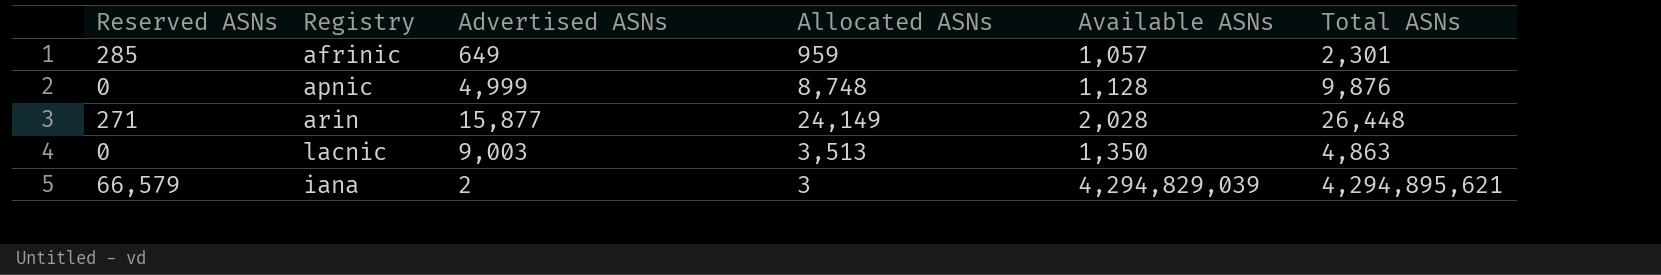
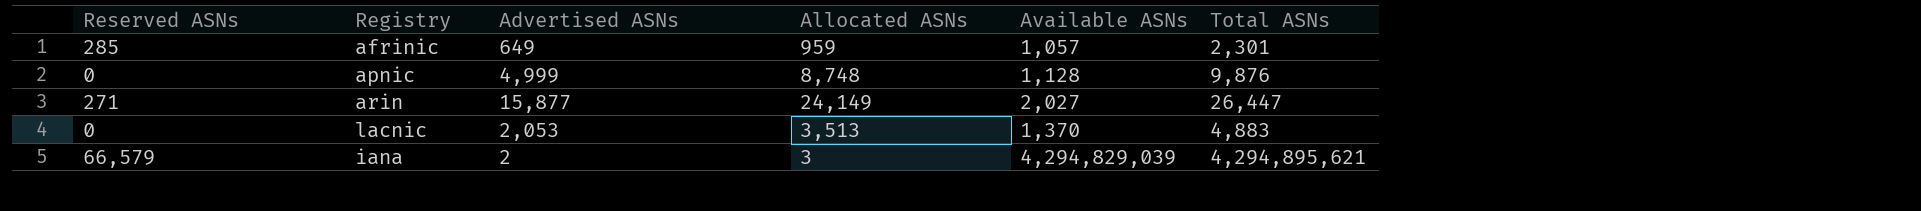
arin | Available ASNs: 2,028 -> 2,027
arin | Total ASNs: 26,448 -> 26,447
lacnic | Advertised ASNs: 9,003 -> 2,053
lacnic | Available ASNs: 1,350 -> 1,370
lacnic | Total ASNs: 4,863 -> 4,883

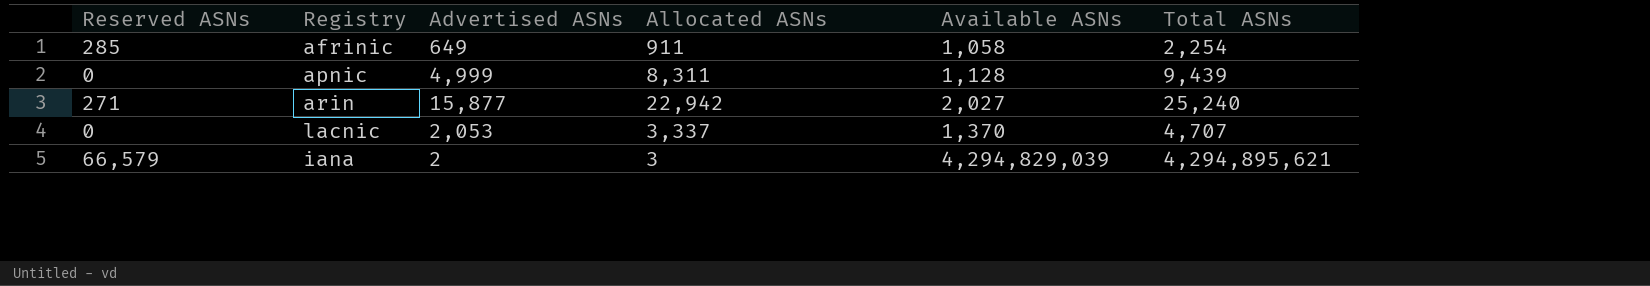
afrinic | Allocated ASNs: 959 -> 911
afrinic | Available ASNs: 1,057 -> 1,058
afrinic | Total ASNs: 2,301 -> 2,254
apnic | Allocated ASNs: 8,748 -> 8,311
apnic | Total ASNs: 9,876 -> 9,439
arin | Allocated ASNs: 24,149 -> 22,942
arin | Total ASNs: 26,447 -> 25,240
lacnic | Allocated ASNs: 3,513 -> 3,337
lacnic | Total ASNs: 4,883 -> 4,707

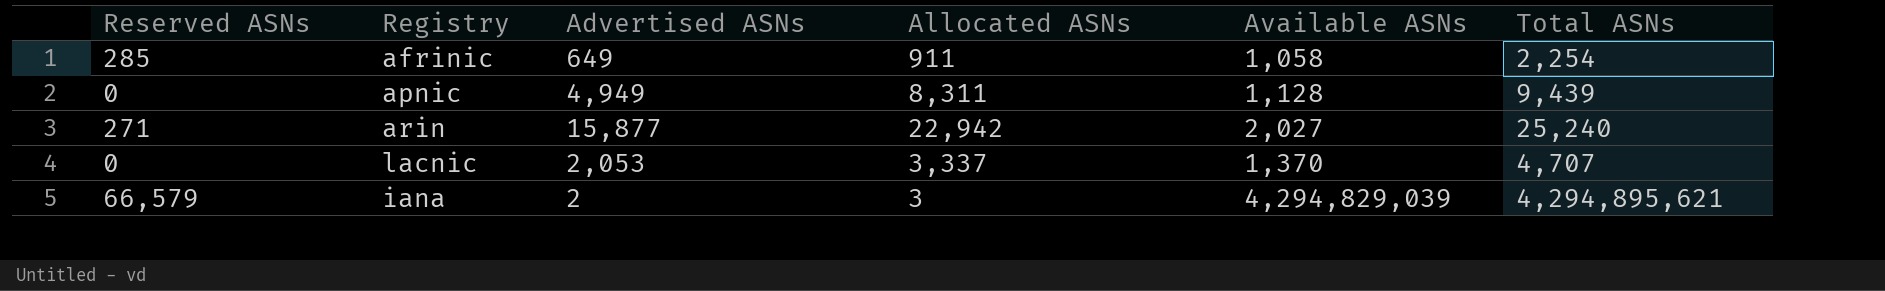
apnic | Advertised ASNs: 4,999 -> 4,949

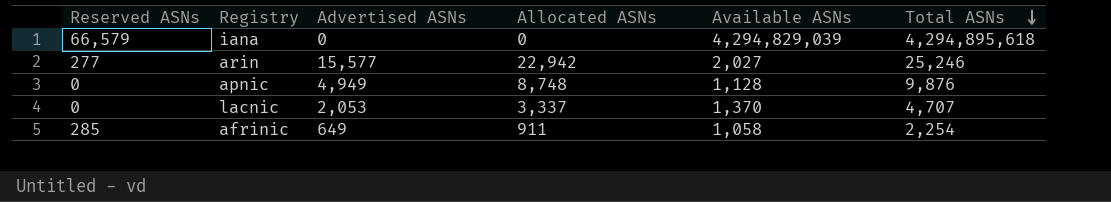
row order: none -> Total ASNs descending
iana | Advertised ASNs: 2 -> 0
iana | Allocated ASNs: 3 -> 0
iana | Total ASNs: 4,294,895,621 -> 4,294,895,618
arin | Reserved ASNs: 271 -> 277
arin | Advertised ASNs: 15,877 -> 15,577
arin | Total ASNs: 25,240 -> 25,246
apnic | Allocated ASNs: 8,311 -> 8,748
apnic | Total ASNs: 9,439 -> 9,876

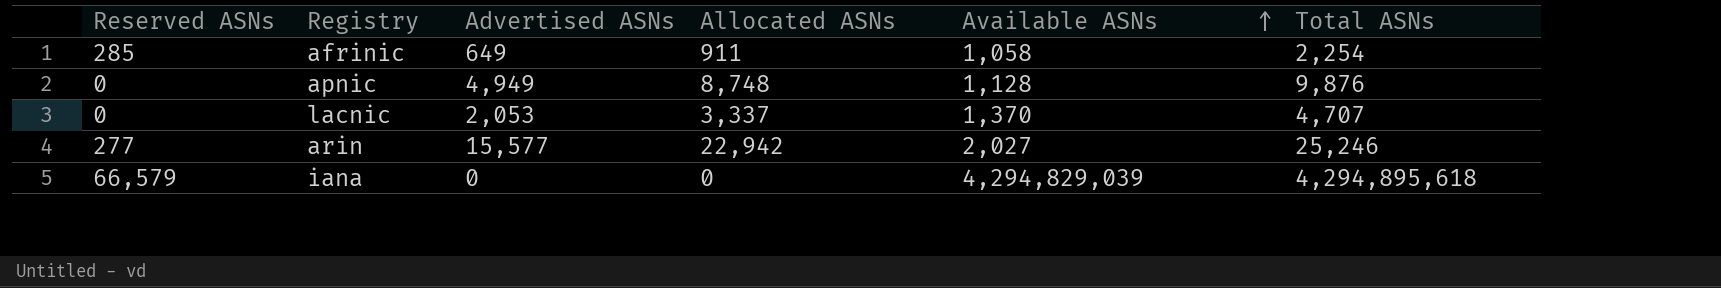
row order: Total ASNs descending -> Available ASNs ascending

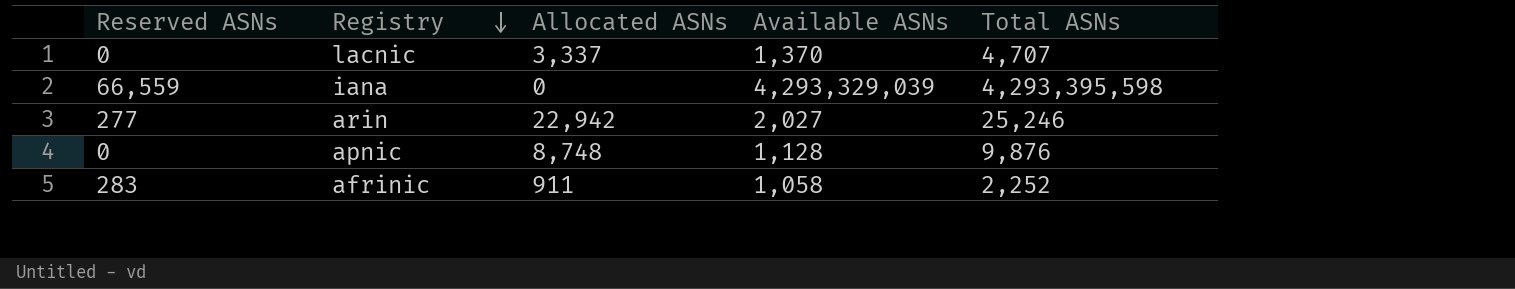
row order: Available ASNs ascending -> Registry descending
column Advertised ASNs | position: 3 -> none
iana | Reserved ASNs: 66,579 -> 66,559
iana | Available ASNs: 4,294,829,039 -> 4,293,329,039
iana | Total ASNs: 4,294,895,618 -> 4,293,395,598
afrinic | Reserved ASNs: 285 -> 283
afrinic | Total ASNs: 2,254 -> 2,252

